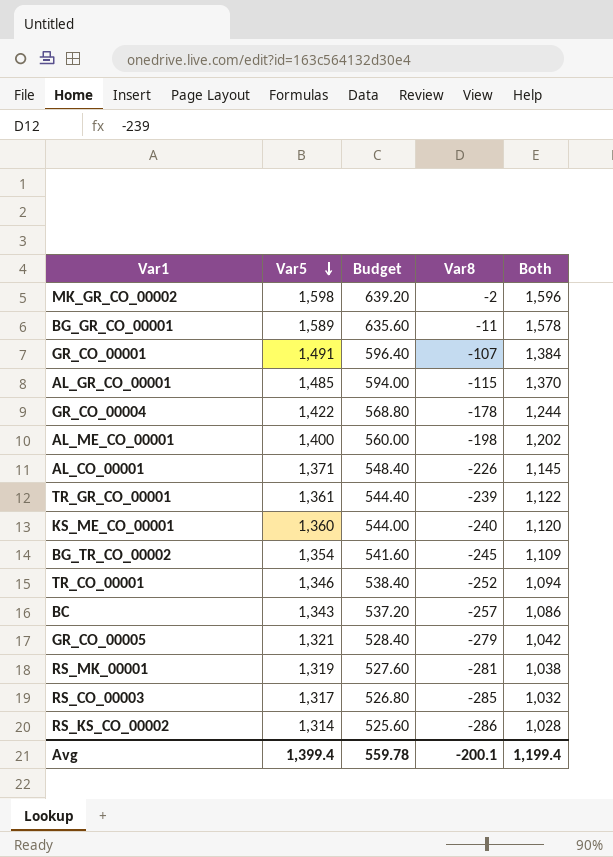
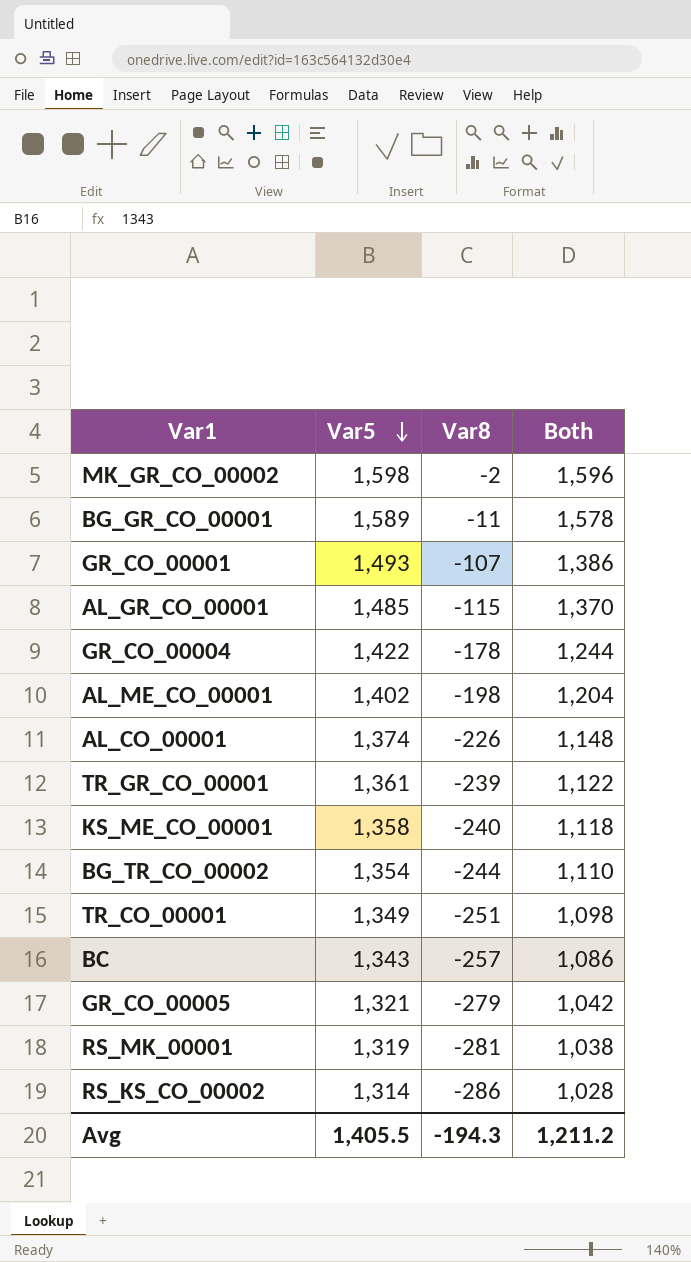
column Budget | formula: [Var5] * 0.4 -> none
row RS_CO_00003: 1,317 | 526.80 | -285 | 1,032 -> none
GR_CO_00001 | Var5: 1,491 -> 1,493
GR_CO_00001 | Both: 1,384 -> 1,386
AL_ME_CO_00001 | Var5: 1,400 -> 1,402
AL_ME_CO_00001 | Both: 1,202 -> 1,204
AL_CO_00001 | Var5: 1,371 -> 1,374
AL_CO_00001 | Both: 1,145 -> 1,148
KS_ME_CO_00001 | Var5: 1,360 -> 1,358
KS_ME_CO_00001 | Both: 1,120 -> 1,118
BG_TR_CO_00002 | Var8: -245 -> -244
BG_TR_CO_00002 | Both: 1,109 -> 1,110
TR_CO_00001 | Var5: 1,346 -> 1,349
TR_CO_00001 | Var8: -252 -> -251
TR_CO_00001 | Both: 1,094 -> 1,098
Avg | Var5: 1,399.4 -> 1,405.5
Avg | Var8: -200.1 -> -194.3
Avg | Both: 1,199.4 -> 1,211.2

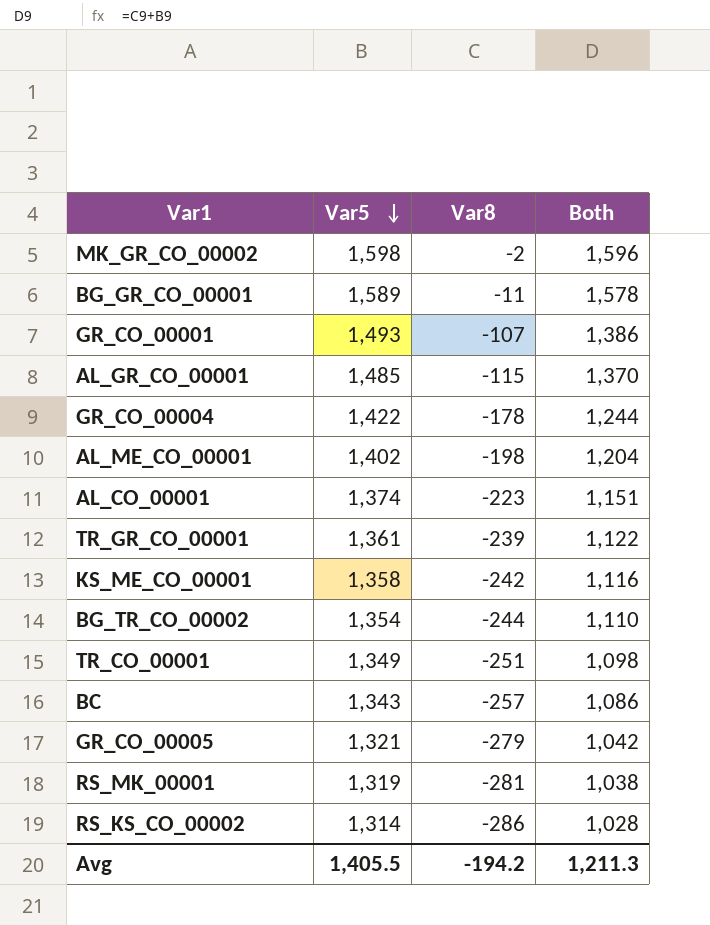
AL_CO_00001 | Var8: -226 -> -223
AL_CO_00001 | Both: 1,148 -> 1,151
KS_ME_CO_00001 | Var8: -240 -> -242
KS_ME_CO_00001 | Both: 1,118 -> 1,116
Avg | Var8: -194.3 -> -194.2
Avg | Both: 1,211.2 -> 1,211.3

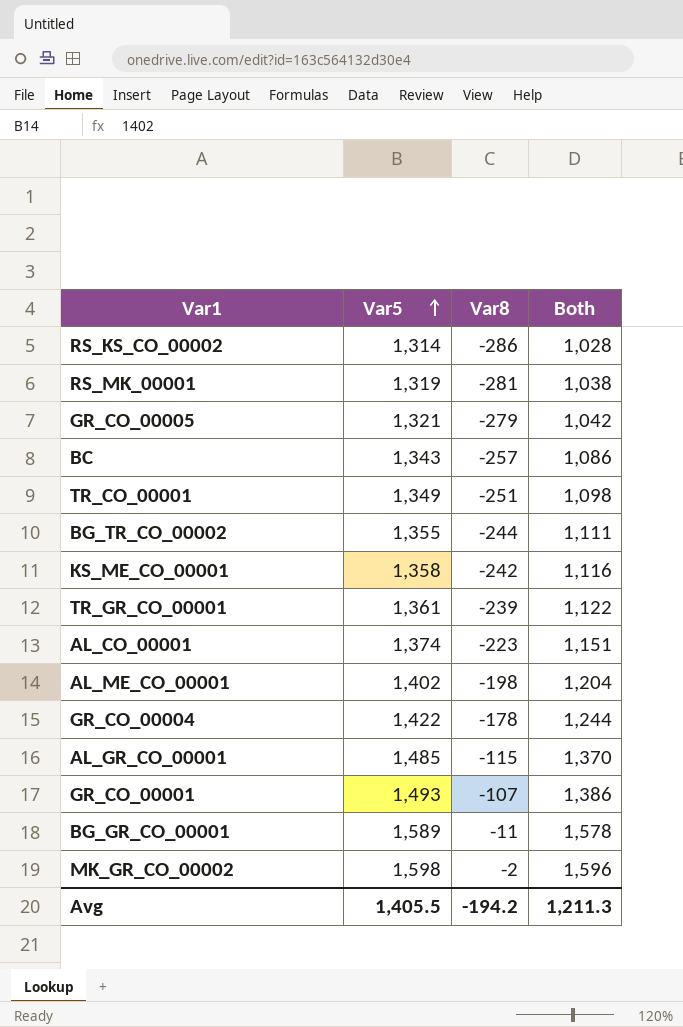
row order: Var5 descending -> Var5 ascending
BG_TR_CO_00002 | Var5: 1,354 -> 1,355
BG_TR_CO_00002 | Both: 1,110 -> 1,111

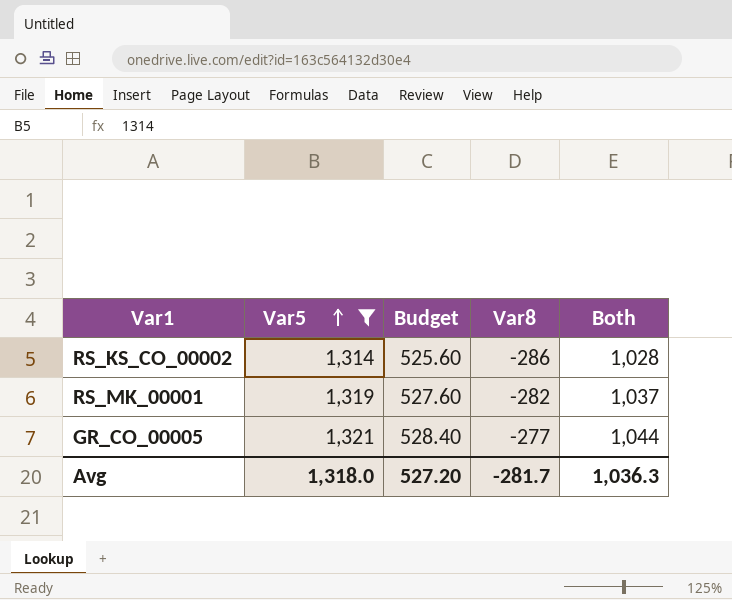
filter: none -> Var5 <= 1,321
column Budget | formula: none -> [Var5] * 0.4
RS_MK_00001 | Var8: -281 -> -282
RS_MK_00001 | Both: 1,038 -> 1,037
GR_CO_00005 | Var8: -279 -> -277
GR_CO_00005 | Both: 1,042 -> 1,044
Avg | Var5: 1,405.5 -> 1,318.0
Avg | Var8: -194.2 -> -281.7
Avg | Both: 1,211.3 -> 1,036.3

